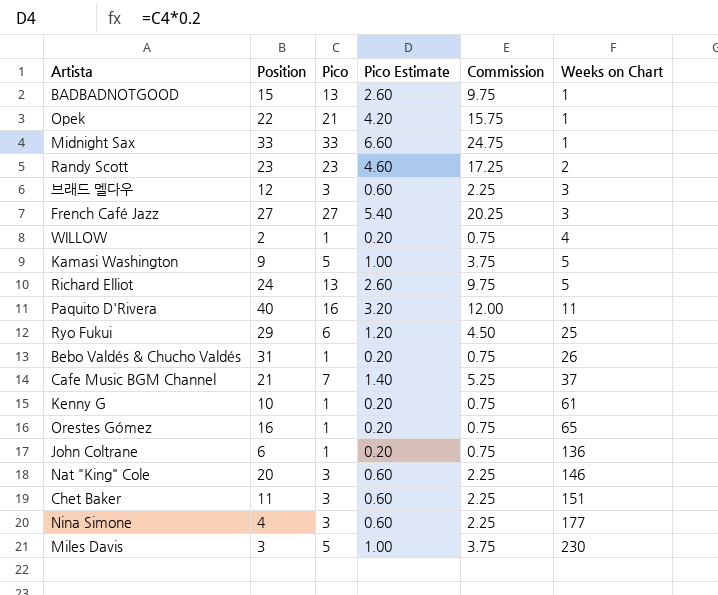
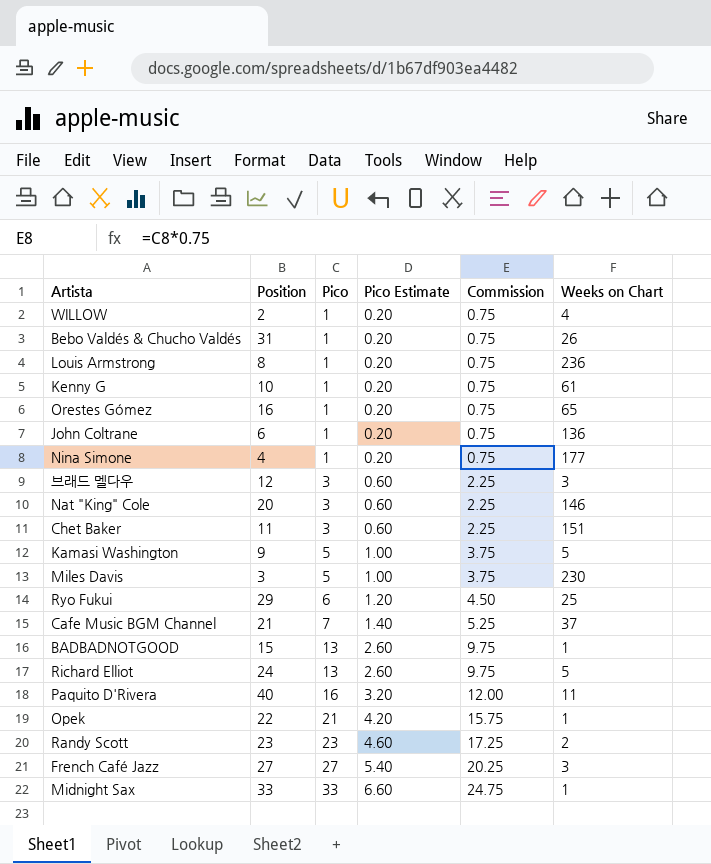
row order: Weeks on Chart ascending -> Pico ascending
row Louis Armstrong: none -> 8 | 1 | 0.20 | 0.75 | 236
Nina Simone | Pico: 3 -> 1
Nina Simone | Pico Estimate: 0.60 -> 0.20
Nina Simone | Commission: 2.25 -> 0.75

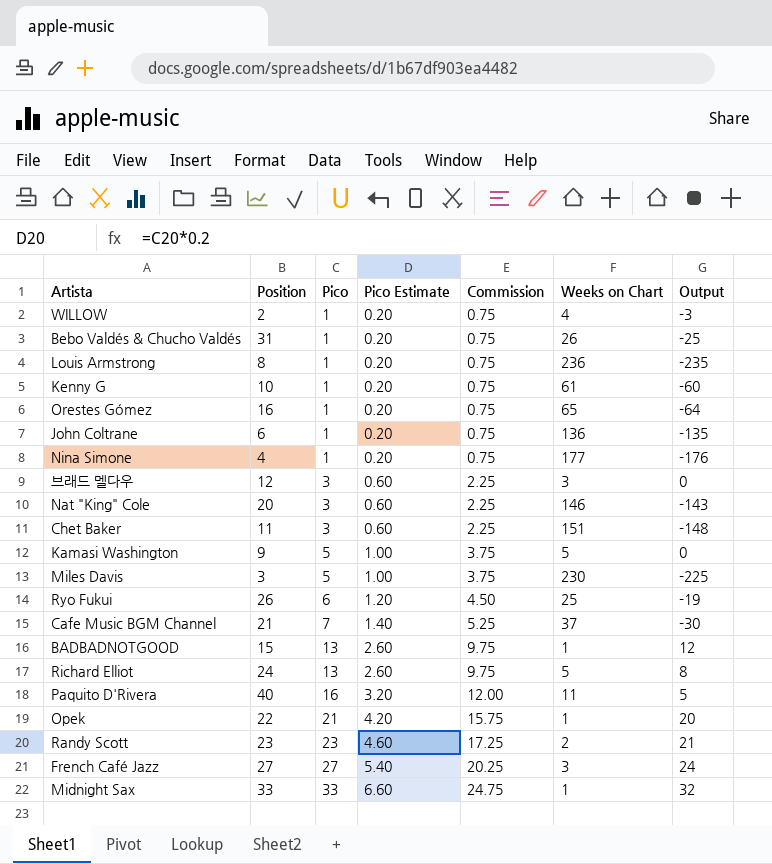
column Output | formula: none -> [Pico] - [Weeks on Chart]
Ryo Fukui | Position: 29 -> 26

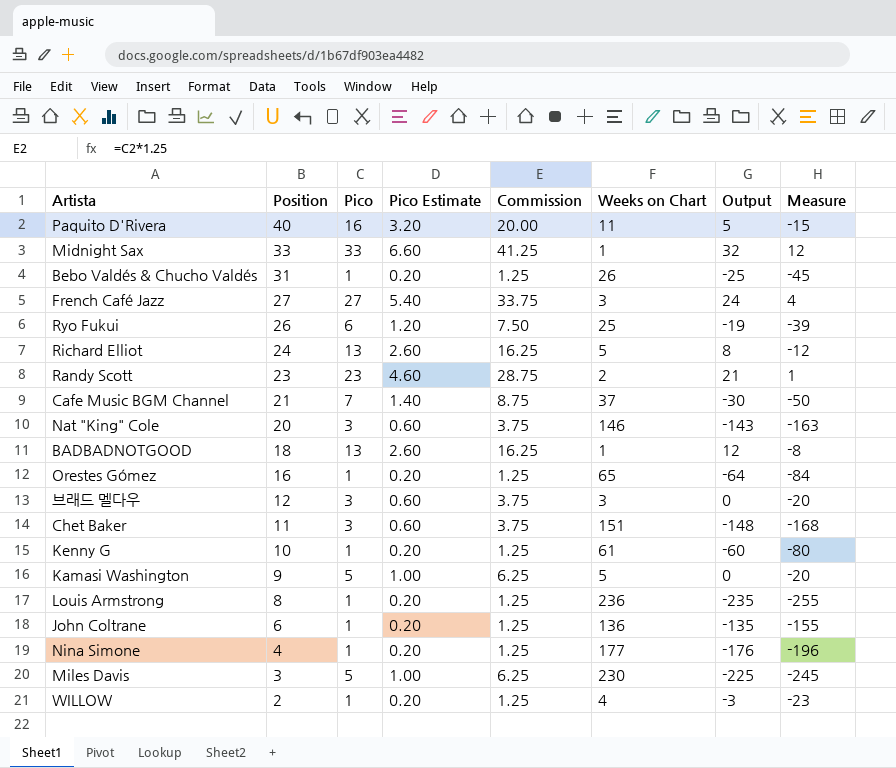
row order: Pico ascending -> Position descending
column Commission | formula: [Pico] * 0.75 -> [Pico] * 1.25
column Measure | formula: none -> [Output] - 20
row Opek: 22 | 21 | 4.20 | 15.75 | 1 | 20 -> none
BADBADNOTGOOD | Position: 15 -> 18

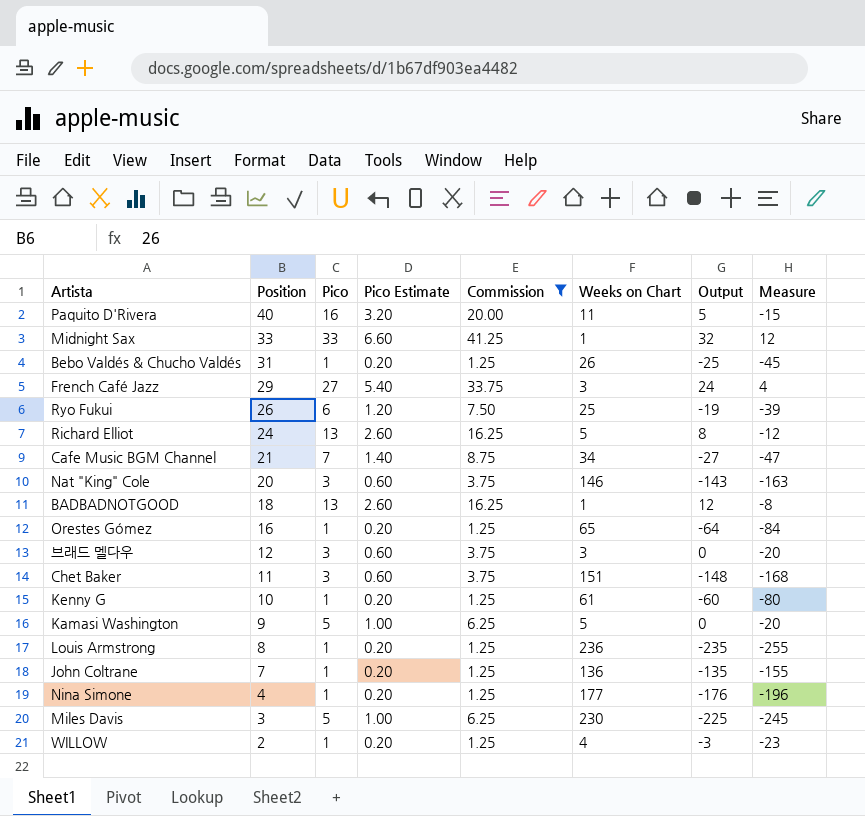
filter: none -> Commission != 28.75
French Café Jazz | Position: 27 -> 29
Cafe Music BGM Channel | Weeks on Chart: 37 -> 34
Cafe Music BGM Channel | Output: -30 -> -27
Cafe Music BGM Channel | Measure: -50 -> -47
John Coltrane | Position: 6 -> 7

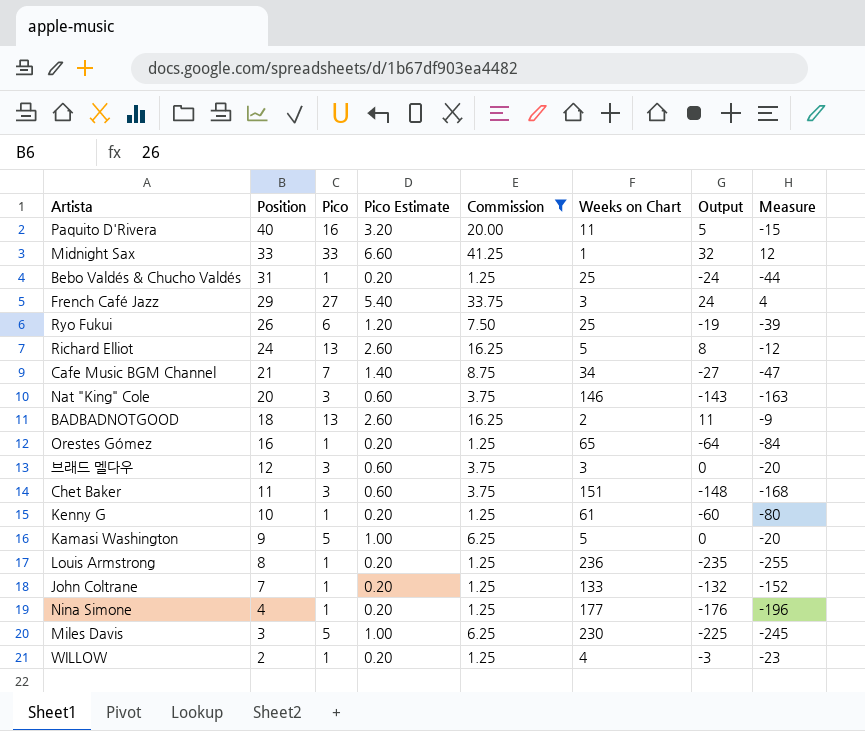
Bebo Valdés & Chucho Valdés | Weeks on Chart: 26 -> 25
Bebo Valdés & Chucho Valdés | Output: -25 -> -24
Bebo Valdés & Chucho Valdés | Measure: -45 -> -44
BADBADNOTGOOD | Weeks on Chart: 1 -> 2
BADBADNOTGOOD | Output: 12 -> 11
BADBADNOTGOOD | Measure: -8 -> -9
John Coltrane | Weeks on Chart: 136 -> 133
John Coltrane | Output: -135 -> -132
John Coltrane | Measure: -155 -> -152

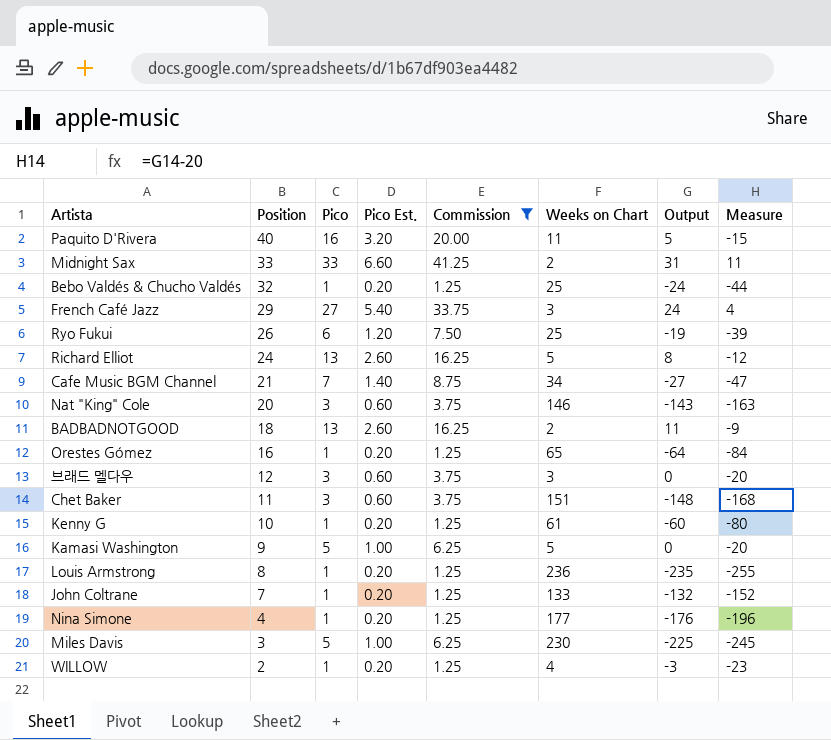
column name: Pico Estimate -> Pico Est.
Midnight Sax | Weeks on Chart: 1 -> 2
Midnight Sax | Output: 32 -> 31
Midnight Sax | Measure: 12 -> 11
Bebo Valdés & Chucho Valdés | Position: 31 -> 32

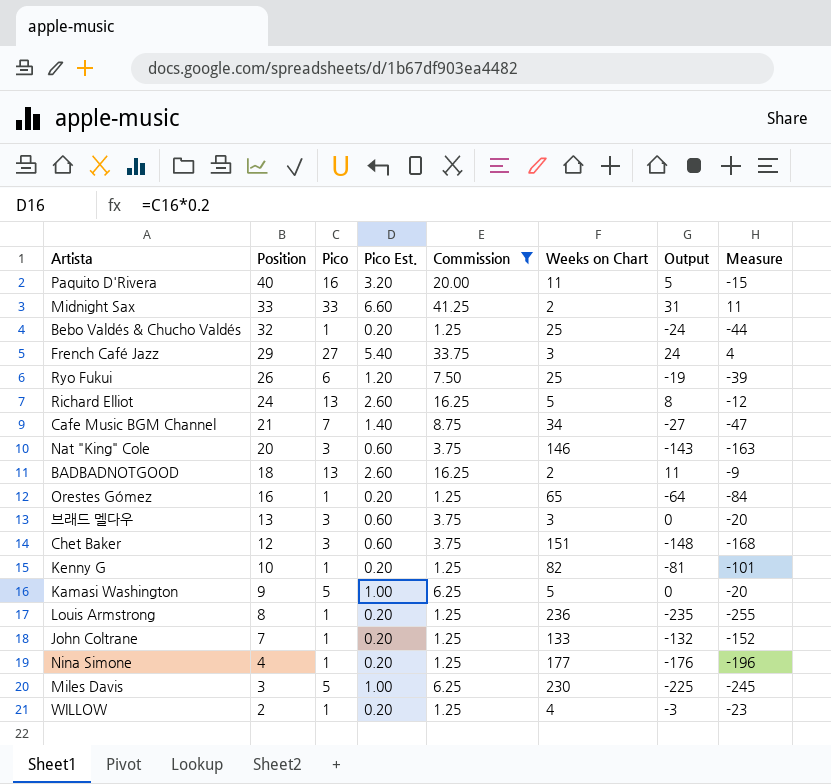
브래드 멜다우 | Position: 12 -> 13
Chet Baker | Position: 11 -> 12
Kenny G | Weeks on Chart: 61 -> 82
Kenny G | Output: -60 -> -81
Kenny G | Measure: -80 -> -101

